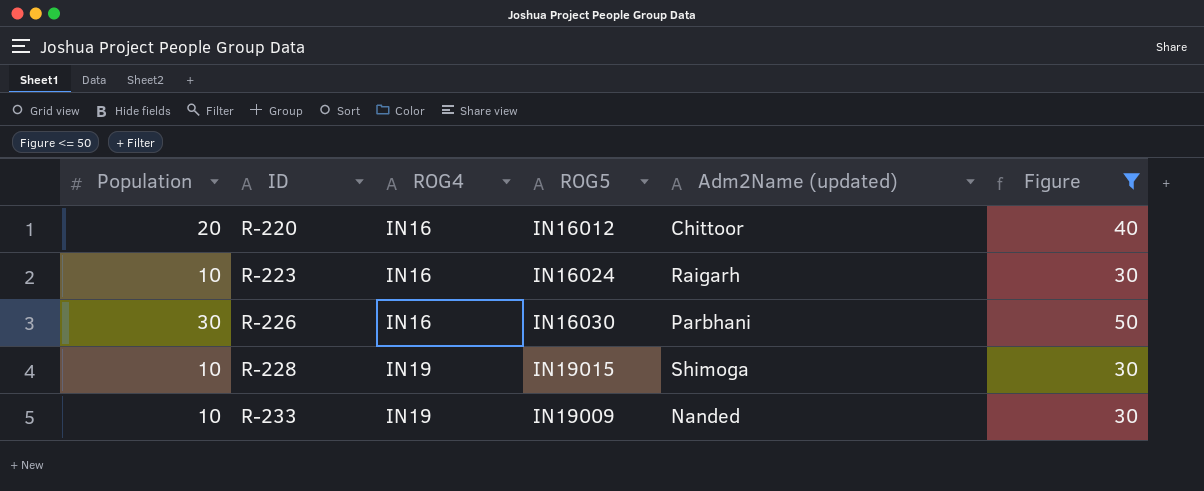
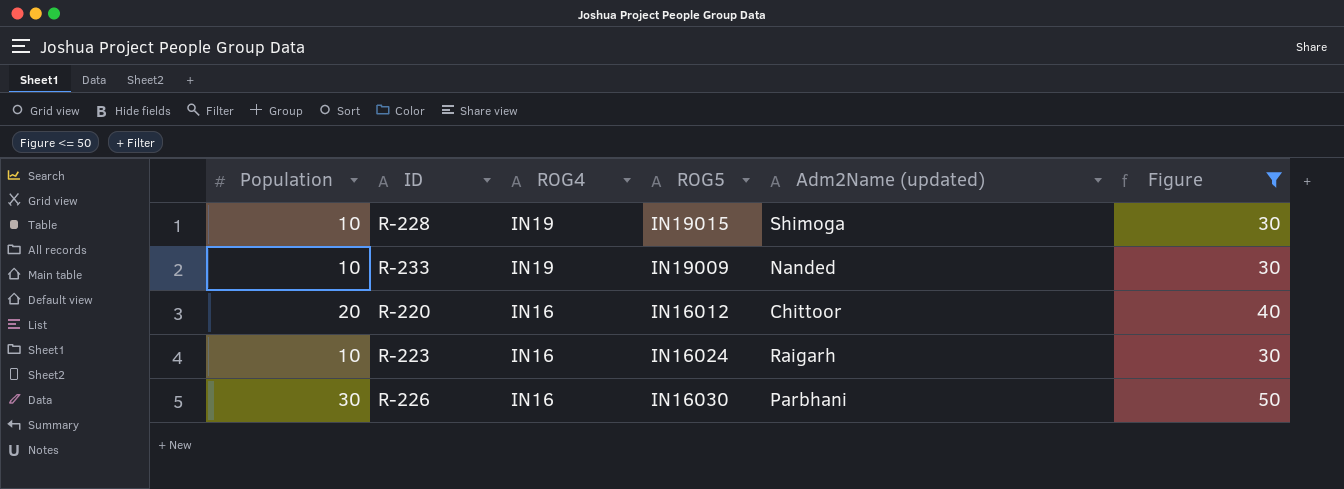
row order: ID ascending -> ROG4 descending

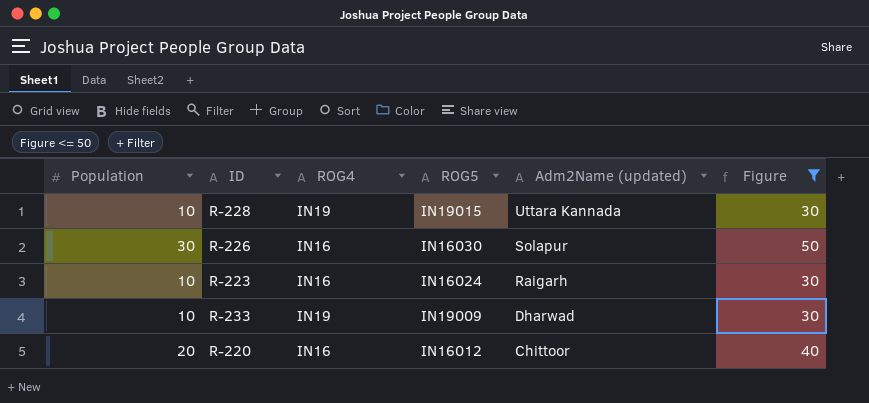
row order: ROG4 descending -> Adm2Name (updated) descending
R-228 | Adm2Name (updated): Shimoga -> Uttara Kannada
R-226 | Adm2Name (updated): Parbhani -> Solapur
R-233 | Adm2Name (updated): Nanded -> Dharwad

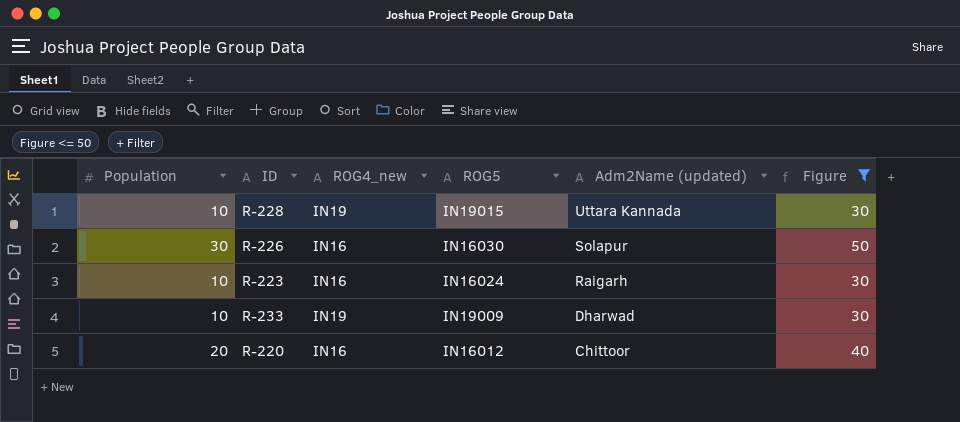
column name: ROG4 -> ROG4_new

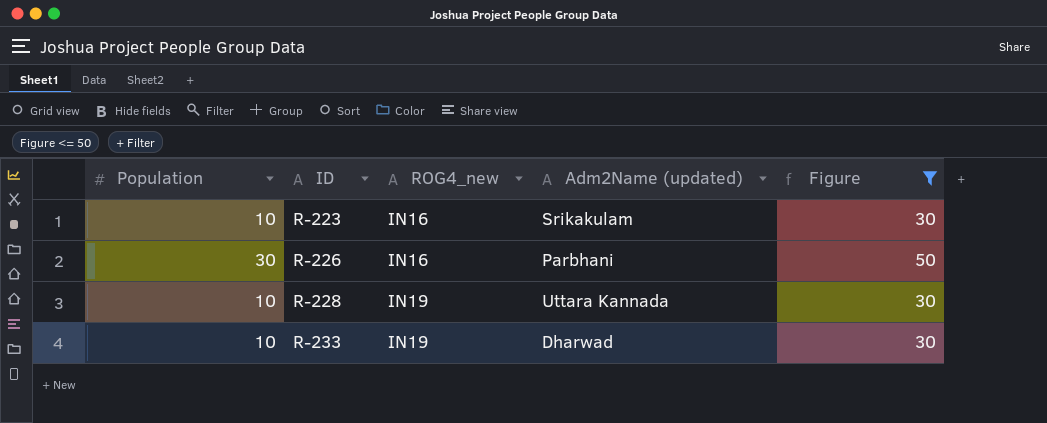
row order: Adm2Name (updated) descending -> ID ascending
column ROG5 | position: 4 -> none
row R-220: 20 | IN16 | IN16012 | Chittoor | 40 -> none
R-223 | Adm2Name (updated): Raigarh -> Srikakulam
R-226 | Adm2Name (updated): Solapur -> Parbhani

